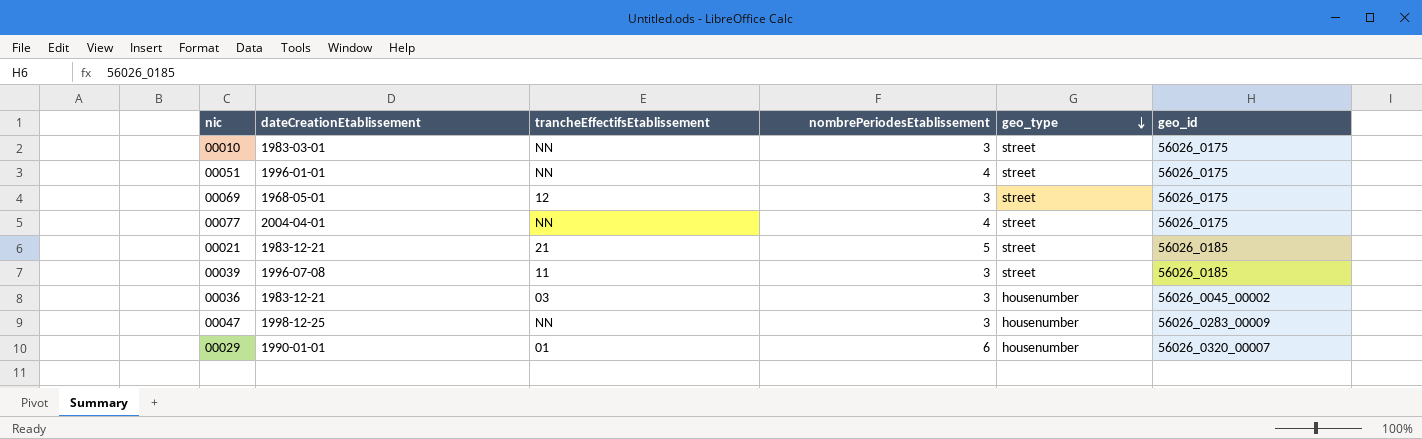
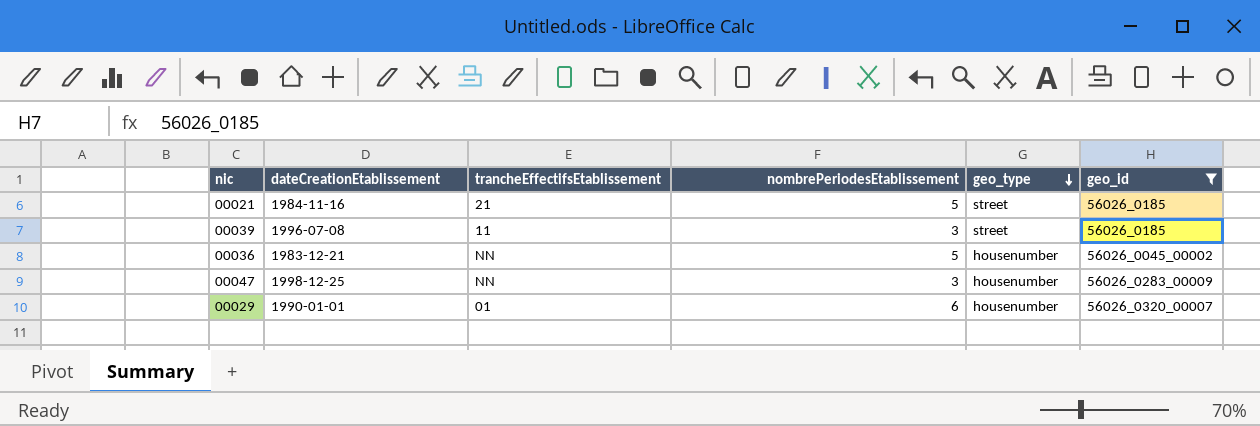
filter: none -> geo_id != 56026_0175
00021 | dateCreationEtablissement: 1983-12-21 -> 1984-11-16
00036 | trancheEffectifsEtablissement: 03 -> NN
00036 | nombrePeriodesEtablissement: 3 -> 5

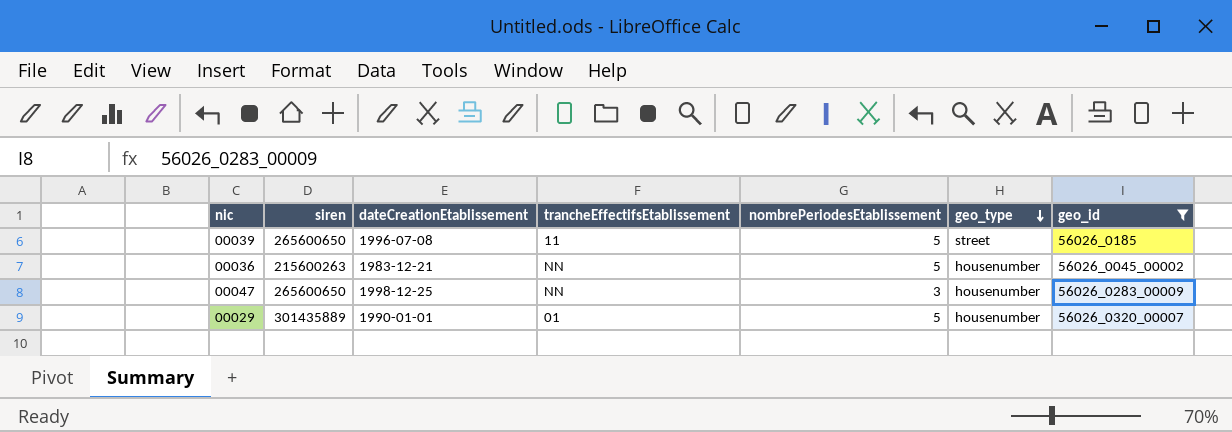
column siren | position: none -> 2
row 00021: 1984-11-16 | 21 | 5 | street | 56026_0185 -> none
00039 | nombrePeriodesEtablissement: 3 -> 5
00029 | nombrePeriodesEtablissement: 6 -> 5

